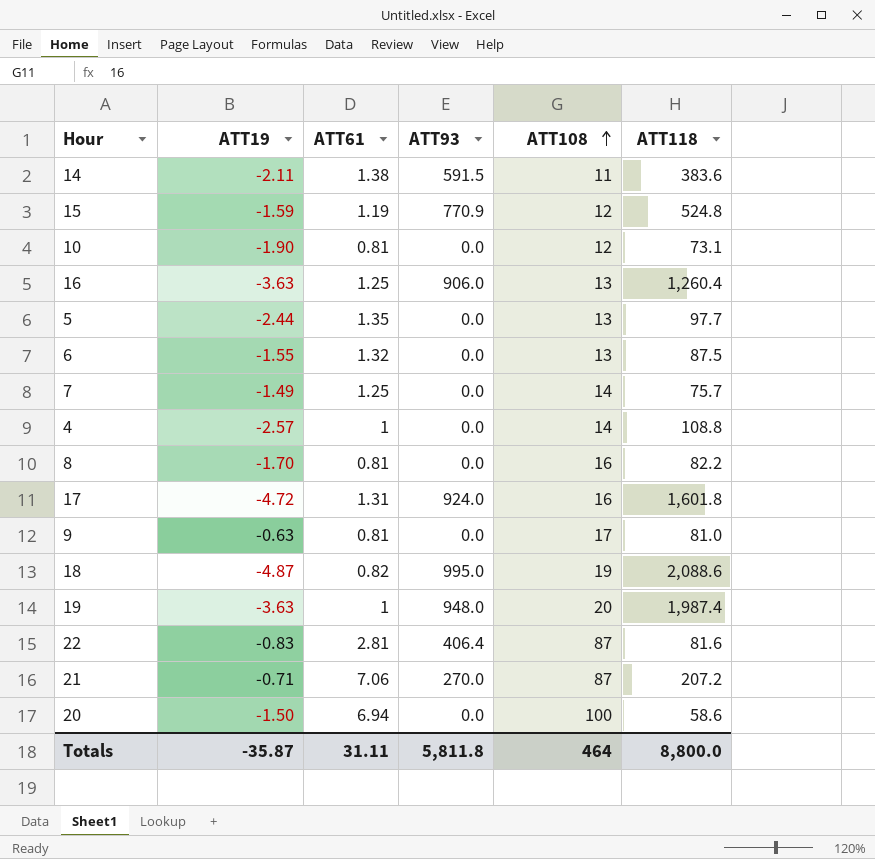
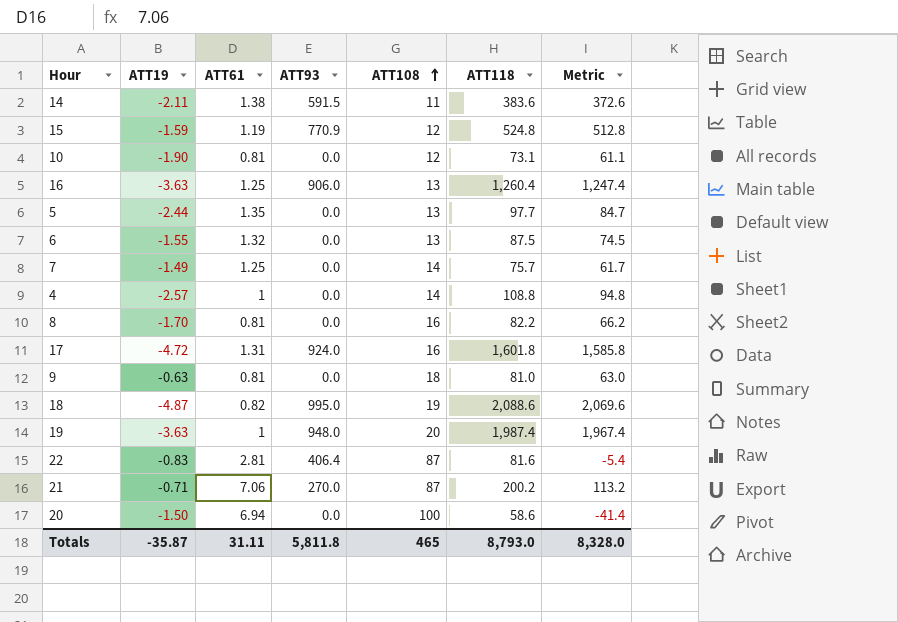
column Metric | formula: none -> [ATT118] - [ATT108]
9 | ATT108: 17 -> 18
21 | ATT118: 207.2 -> 200.2
Totals | ATT108: 464 -> 465
Totals | ATT118: 8,800.0 -> 8,793.0

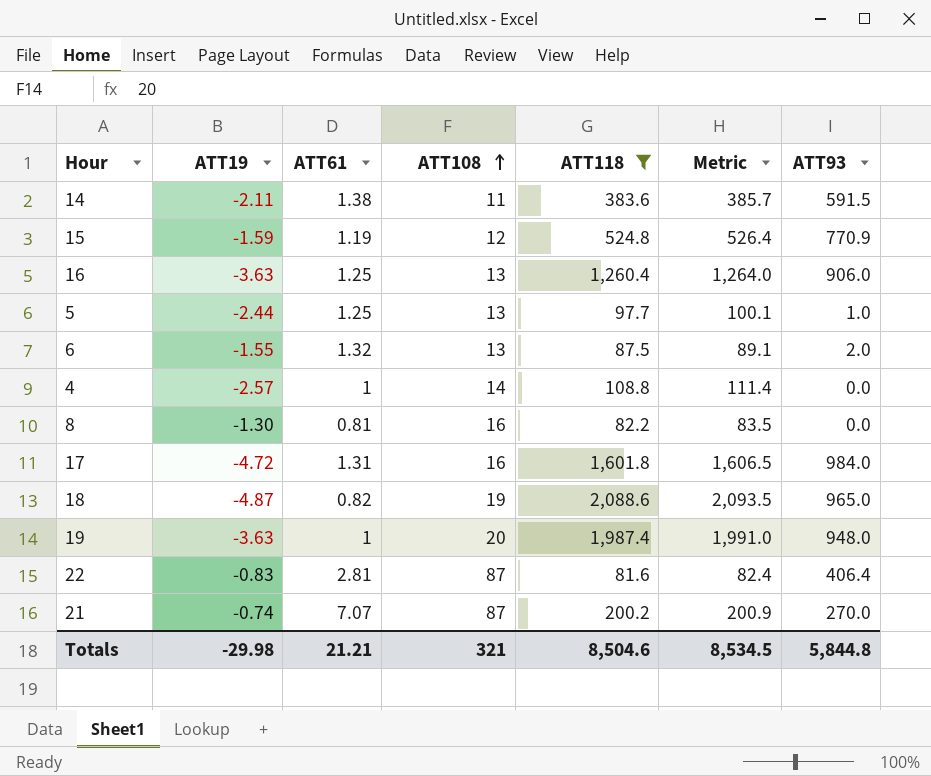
filter: none -> ATT118 >= 81.6
column Metric | formula: [ATT118] - [ATT108] -> [ATT118] - [ATT19]
column ATT93 | position: 4 -> 7
5 | ATT61: 1.35 -> 1.25
5 | ATT93: 0.0 -> 1.0
6 | ATT93: 0.0 -> 2.0
8 | ATT19: -1.70 -> -1.30
17 | ATT93: 924.0 -> 984.0
18 | ATT93: 995.0 -> 965.0
21 | ATT19: -0.71 -> -0.74
21 | ATT61: 7.06 -> 7.07
Totals | ATT19: -35.87 -> -29.98
Totals | ATT61: 31.11 -> 21.21
Totals | ATT108: 465 -> 321
Totals | ATT118: 8,793.0 -> 8,504.6
Totals | Metric: 8,328.0 -> 8,534.5
Totals | ATT93: 5,811.8 -> 5,844.8

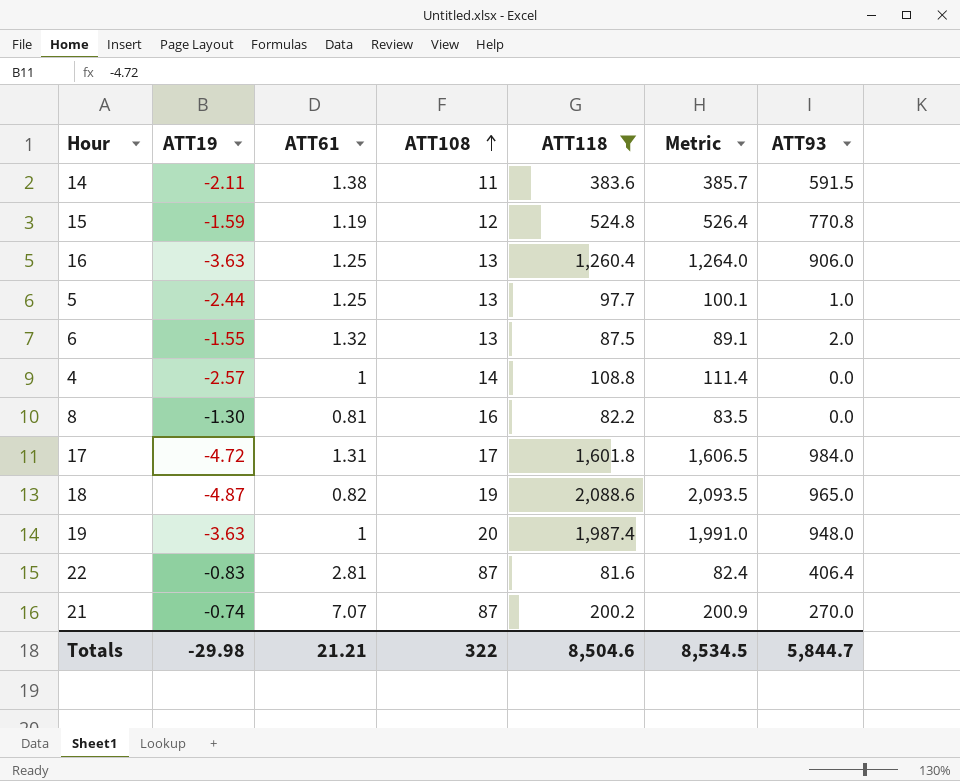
15 | ATT93: 770.9 -> 770.8
17 | ATT108: 16 -> 17
Totals | ATT108: 321 -> 322
Totals | ATT93: 5,844.8 -> 5,844.7

